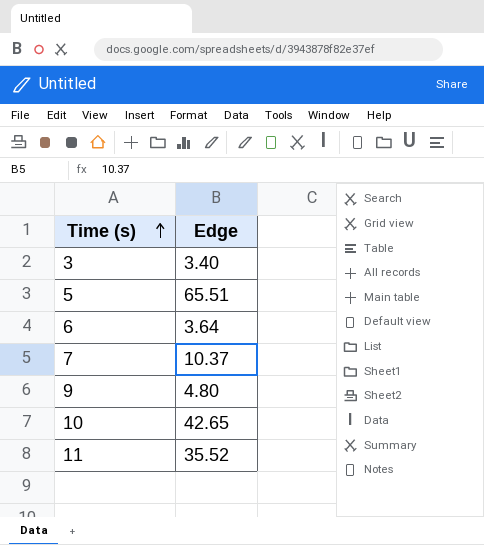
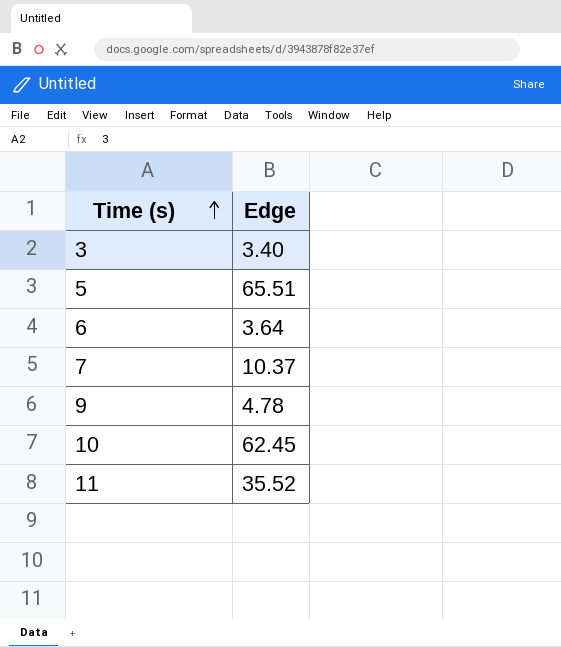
9 | Edge: 4.80 -> 4.78
10 | Edge: 42.65 -> 62.45

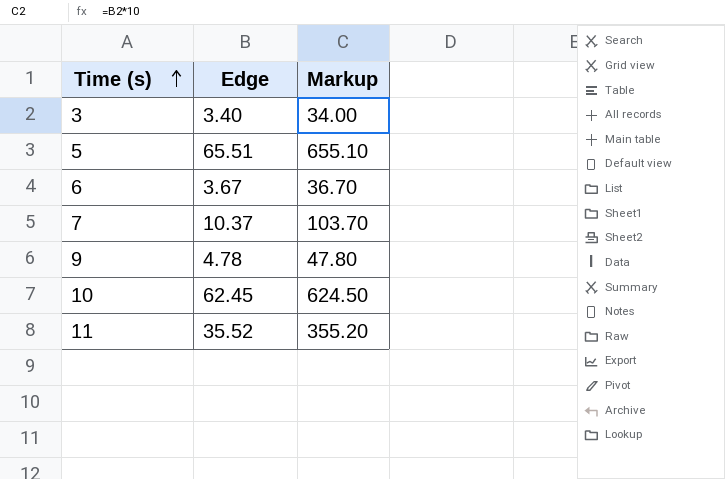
column Markup | formula: none -> [Edge] * 10
6 | Edge: 3.64 -> 3.67

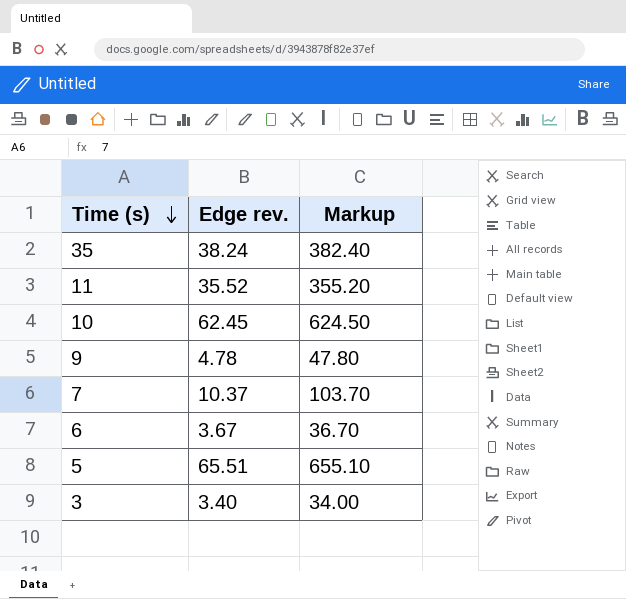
row order: Time (s) ascending -> Time (s) descending
column name: Edge -> Edge rev.
row 35: none -> 38.24 | 382.40

